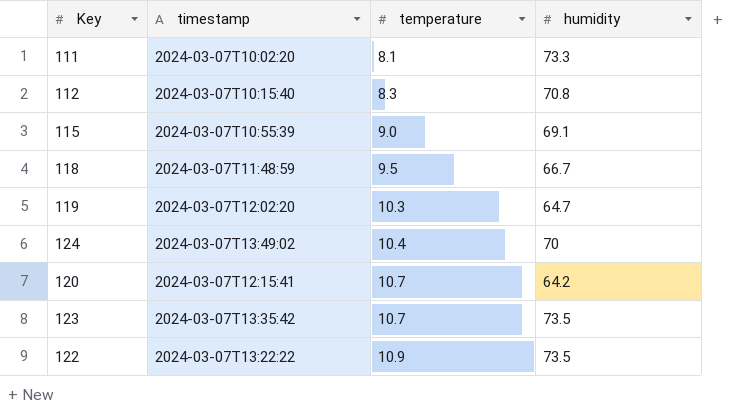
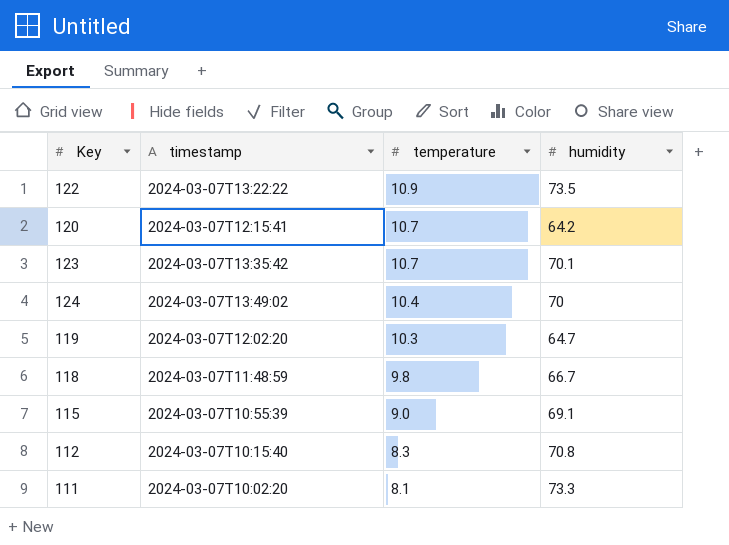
row order: temperature ascending -> temperature descending
123 | humidity: 73.5 -> 70.1
118 | temperature: 9.5 -> 9.8

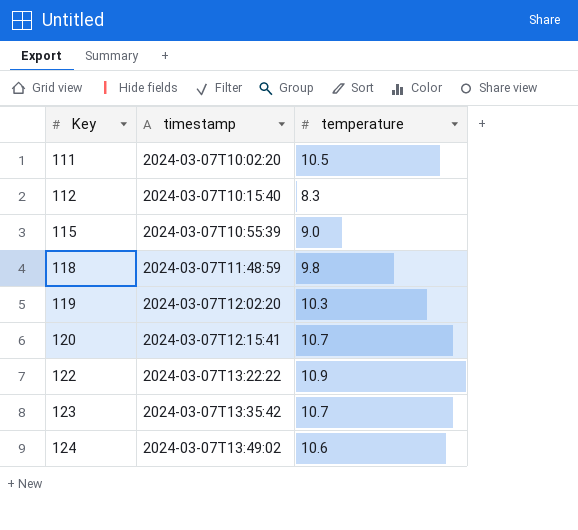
row order: temperature descending -> Key ascending
column humidity | position: 4 -> none
111 | temperature: 8.1 -> 10.5
124 | temperature: 10.4 -> 10.6

